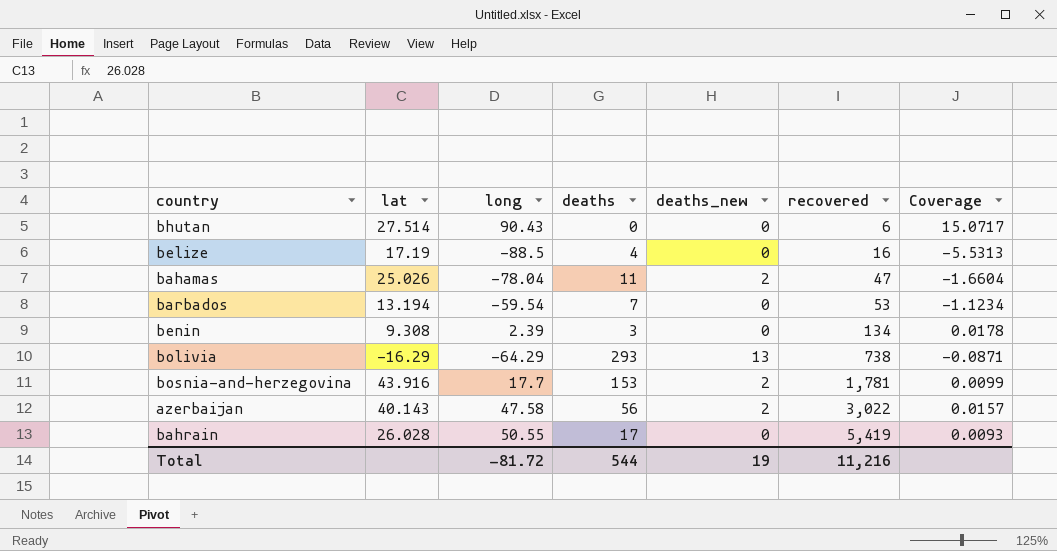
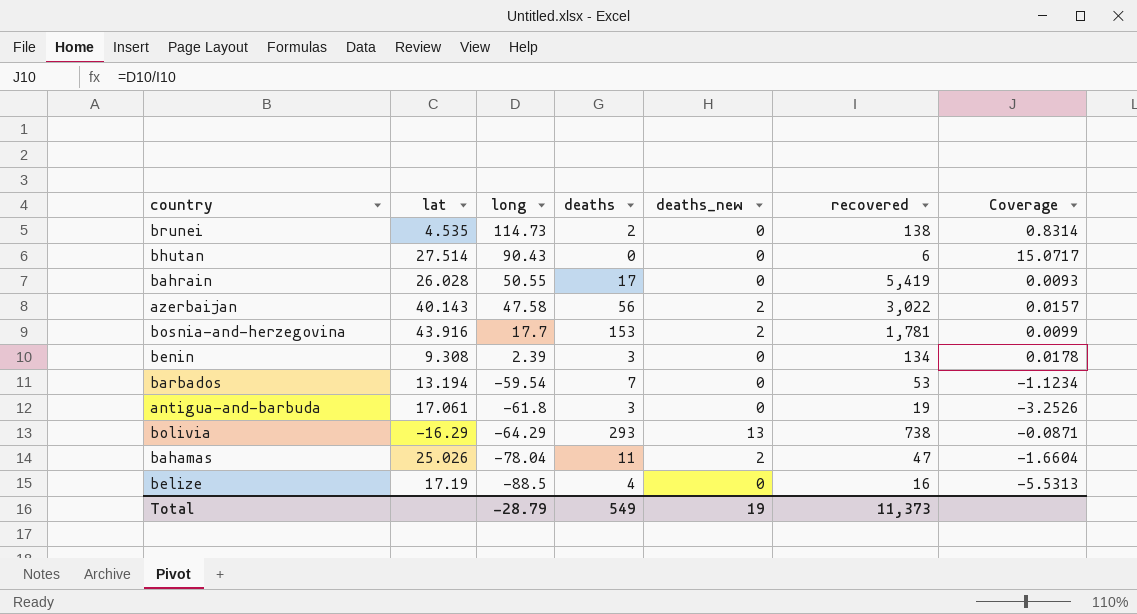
row order: recovered ascending -> long descending
row brunei: none -> 4.535 | 114.73 | 2 | 0 | 138 | 0.8314
row antigua-and-barbuda: none -> 17.061 | -61.8 | 3 | 0 | 19 | -3.2526
Total | long: -81.72 -> -28.79
Total | deaths: 544 -> 549
Total | recovered: 11,216 -> 11,373

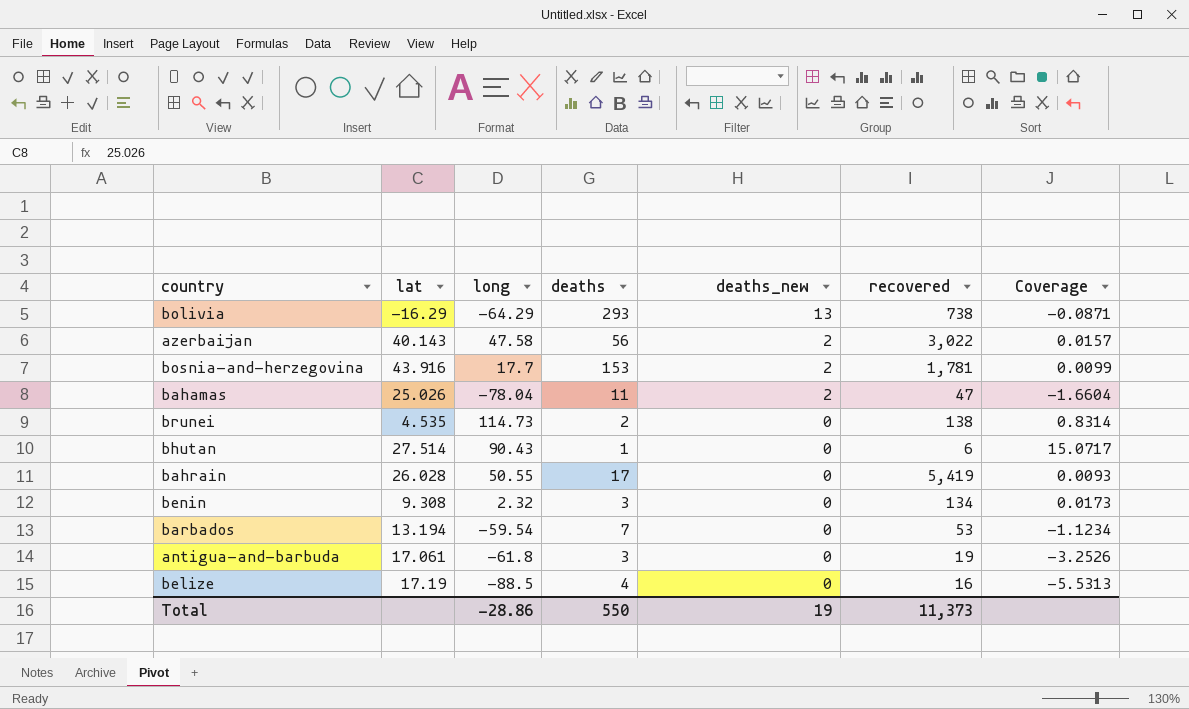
row order: long descending -> deaths_new descending
bhutan | deaths: 0 -> 1
benin | long: 2.39 -> 2.32
benin | Coverage: 0.0178 -> 0.0173
Total | long: -28.79 -> -28.86
Total | deaths: 549 -> 550

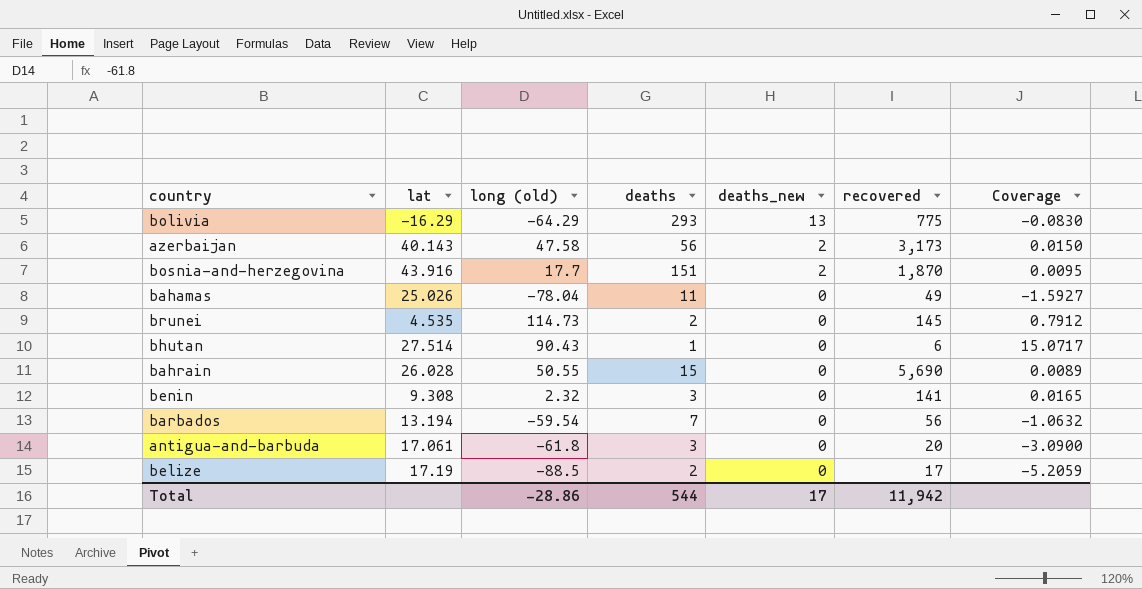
column name: long -> long (old)
bolivia | recovered: 738 -> 775
bolivia | Coverage: -0.0871 -> -0.0830
azerbaijan | recovered: 3,022 -> 3,173
azerbaijan | Coverage: 0.0157 -> 0.0150
bosnia-and-herzegovina | deaths: 153 -> 151
bosnia-and-herzegovina | recovered: 1,781 -> 1,870
bosnia-and-herzegovina | Coverage: 0.0099 -> 0.0095
bahamas | deaths_new: 2 -> 0
bahamas | recovered: 47 -> 49
bahamas | Coverage: -1.6604 -> -1.5927
brunei | recovered: 138 -> 145
brunei | Coverage: 0.8314 -> 0.7912
bahrain | deaths: 17 -> 15
bahrain | recovered: 5,419 -> 5,690
bahrain | Coverage: 0.0093 -> 0.0089
benin | recovered: 134 -> 141
benin | Coverage: 0.0173 -> 0.0165
barbados | recovered: 53 -> 56
barbados | Coverage: -1.1234 -> -1.0632
antigua-and-barbuda | recovered: 19 -> 20
antigua-and-barbuda | Coverage: -3.2526 -> -3.0900
belize | deaths: 4 -> 2
belize | recovered: 16 -> 17
belize | Coverage: -5.5313 -> -5.2059
Total | deaths: 550 -> 544
Total | deaths_new: 19 -> 17
Total | recovered: 11,373 -> 11,942

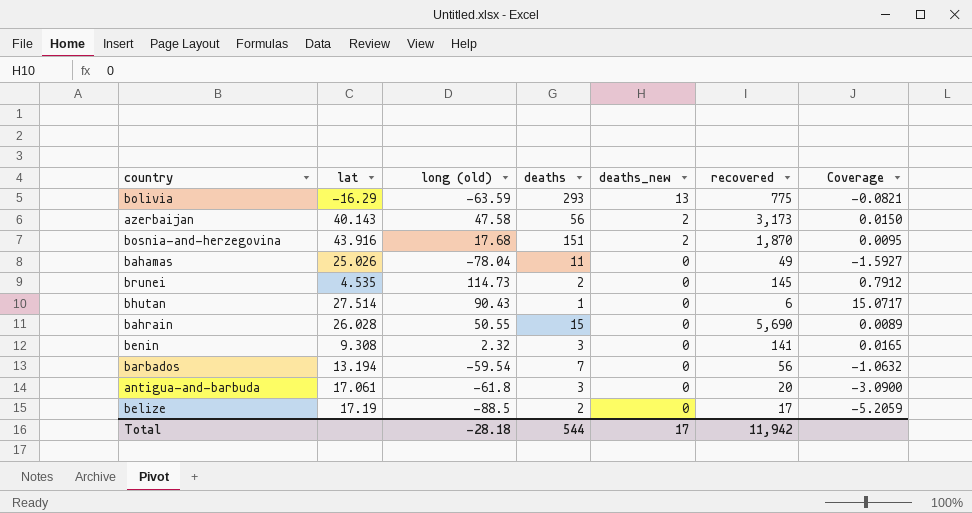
bolivia | long (old): -64.29 -> -63.59
bolivia | Coverage: -0.0830 -> -0.0821
bosnia-and-herzegovina | long (old): 17.7 -> 17.68
Total | long (old): -28.86 -> -28.18

